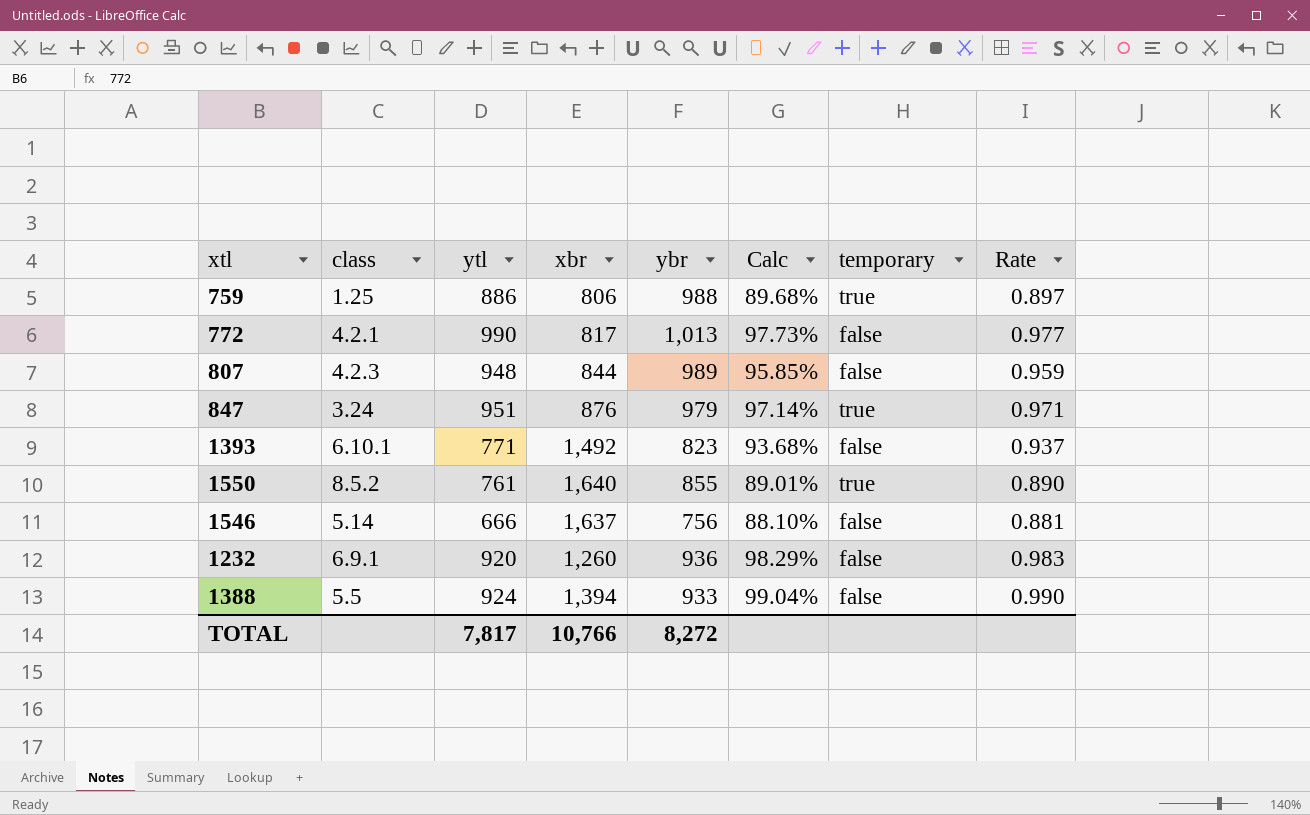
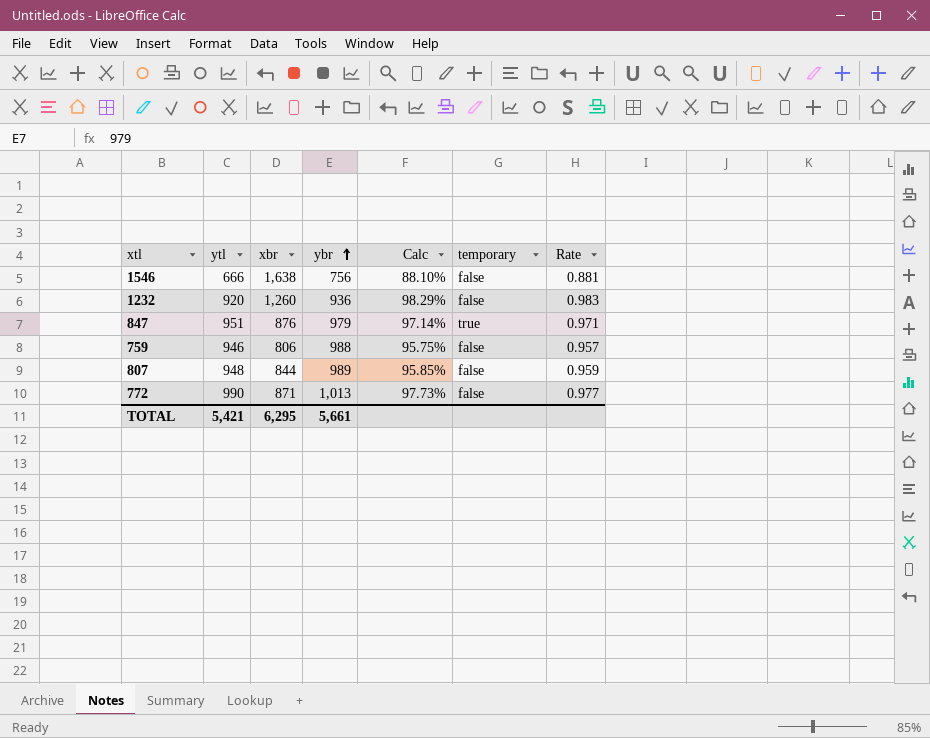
row order: none -> ybr ascending
column class | position: 2 -> none
row 1393: 6.10.1 | 771 | 1,492 | 823 | 93.68% | false | 0.937 -> none
row 1550: 8.5.2 | 761 | 1,640 | 855 | 89.01% | true | 0.890 -> none
row 1388: 5.5 | 924 | 1,394 | 933 | 99.04% | false | 0.990 -> none
1546 | xbr: 1,637 -> 1,638
759 | ytl: 886 -> 946
759 | Calc: 89.68% -> 95.75%
759 | temporary: true -> false
759 | Rate: 0.897 -> 0.957
772 | xbr: 817 -> 871
TOTAL | ytl: 7,817 -> 5,421
TOTAL | xbr: 10,766 -> 6,295
TOTAL | ybr: 8,272 -> 5,661

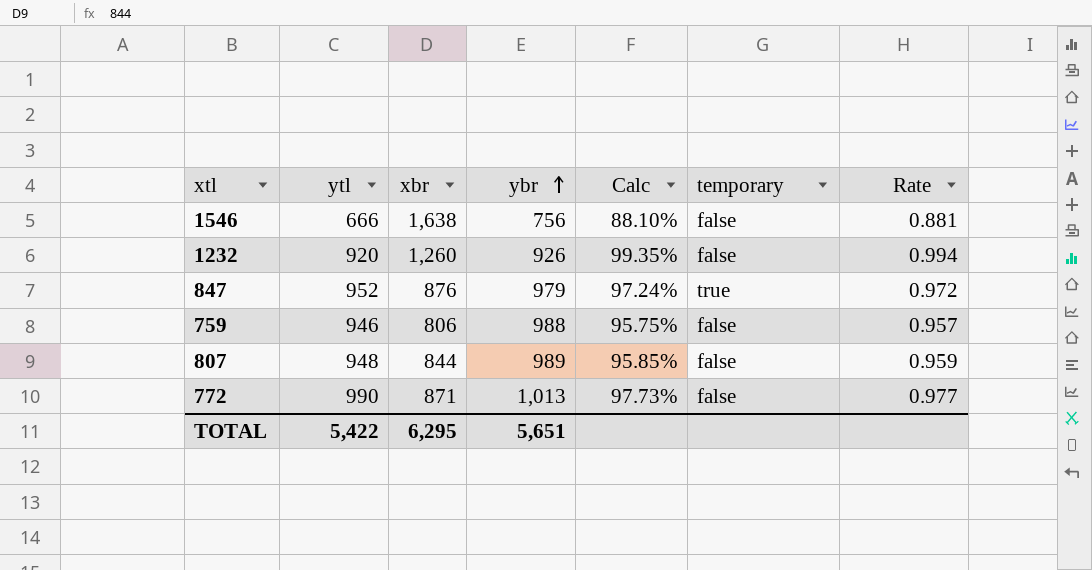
1232 | ybr: 936 -> 926
1232 | Calc: 98.29% -> 99.35%
1232 | Rate: 0.983 -> 0.994
847 | ytl: 951 -> 952
847 | Calc: 97.14% -> 97.24%
847 | Rate: 0.971 -> 0.972
TOTAL | ytl: 5,421 -> 5,422
TOTAL | ybr: 5,661 -> 5,651

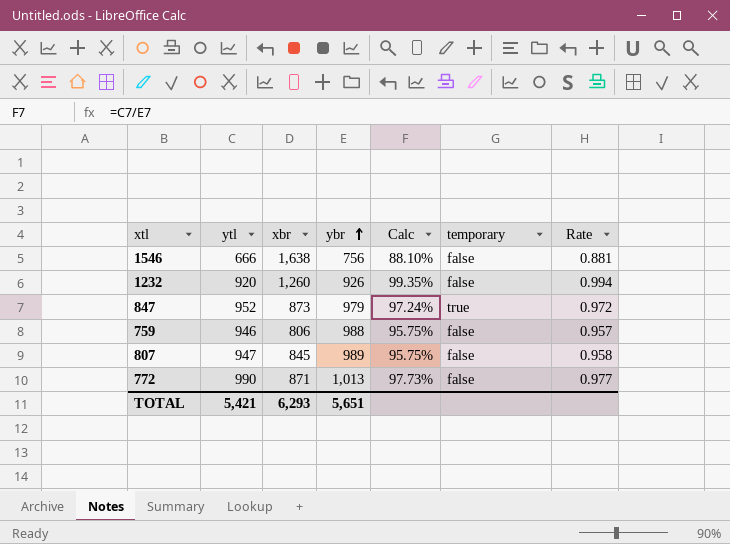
847 | xbr: 876 -> 873
807 | ytl: 948 -> 947
807 | xbr: 844 -> 845
807 | Calc: 95.85% -> 95.75%
807 | Rate: 0.959 -> 0.958
TOTAL | ytl: 5,422 -> 5,421
TOTAL | xbr: 6,295 -> 6,293

